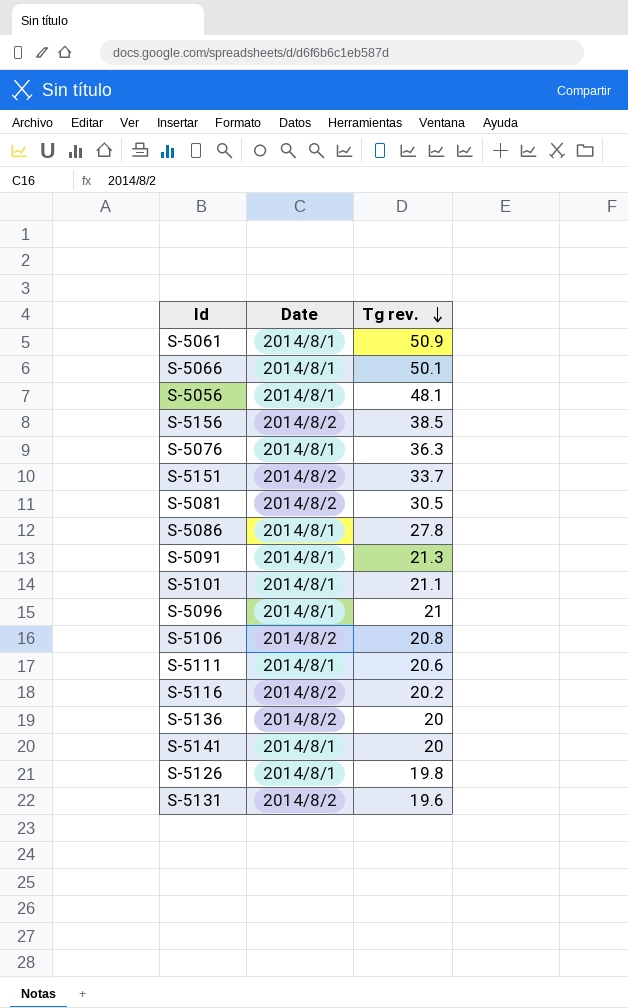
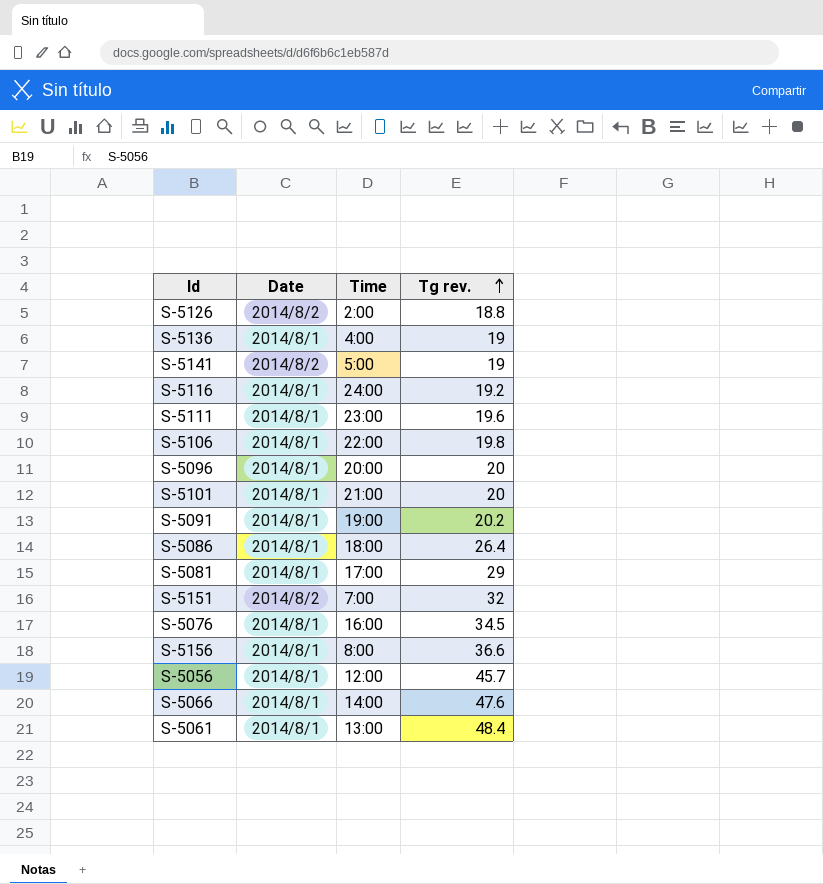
row order: Tg rev. descending -> Tg rev. ascending
column Time | position: none -> 3
row S-5131: 2014/8/2 | 19.6 -> none
S-5126 | Date: 2014/8/1 -> 2014/8/2
S-5126 | Tg rev.: 19.8 -> 18.8
S-5136 | Date: 2014/8/2 -> 2014/8/1
S-5136 | Tg rev.: 20 -> 19
S-5141 | Date: 2014/8/1 -> 2014/8/2
S-5141 | Tg rev.: 20 -> 19
S-5116 | Date: 2014/8/2 -> 2014/8/1
S-5116 | Tg rev.: 20.2 -> 19.2
S-5111 | Tg rev.: 20.6 -> 19.6
S-5106 | Date: 2014/8/2 -> 2014/8/1
S-5106 | Tg rev.: 20.8 -> 19.8
S-5096 | Tg rev.: 21 -> 20
S-5101 | Tg rev.: 21.1 -> 20
S-5091 | Tg rev.: 21.3 -> 20.2
S-5086 | Tg rev.: 27.8 -> 26.4
S-5081 | Date: 2014/8/2 -> 2014/8/1
S-5081 | Tg rev.: 30.5 -> 29
S-5151 | Tg rev.: 33.7 -> 32
S-5076 | Tg rev.: 36.3 -> 34.5
S-5156 | Date: 2014/8/2 -> 2014/8/1
S-5156 | Tg rev.: 38.5 -> 36.6
S-5056 | Tg rev.: 48.1 -> 45.7
S-5066 | Tg rev.: 50.1 -> 47.6
S-5061 | Tg rev.: 50.9 -> 48.4

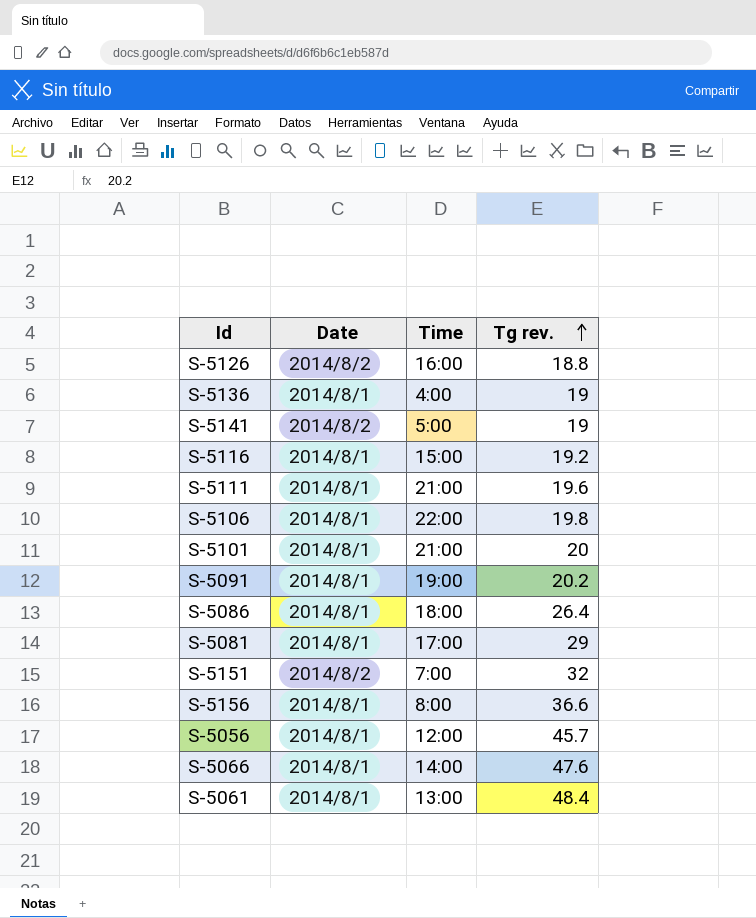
row S-5096: 2014/8/1 | 20:00 | 20 -> none
row S-5076: 2014/8/1 | 16:00 | 34.5 -> none
S-5126 | Time: 2:00 -> 16:00
S-5116 | Time: 24:00 -> 15:00
S-5111 | Time: 23:00 -> 21:00

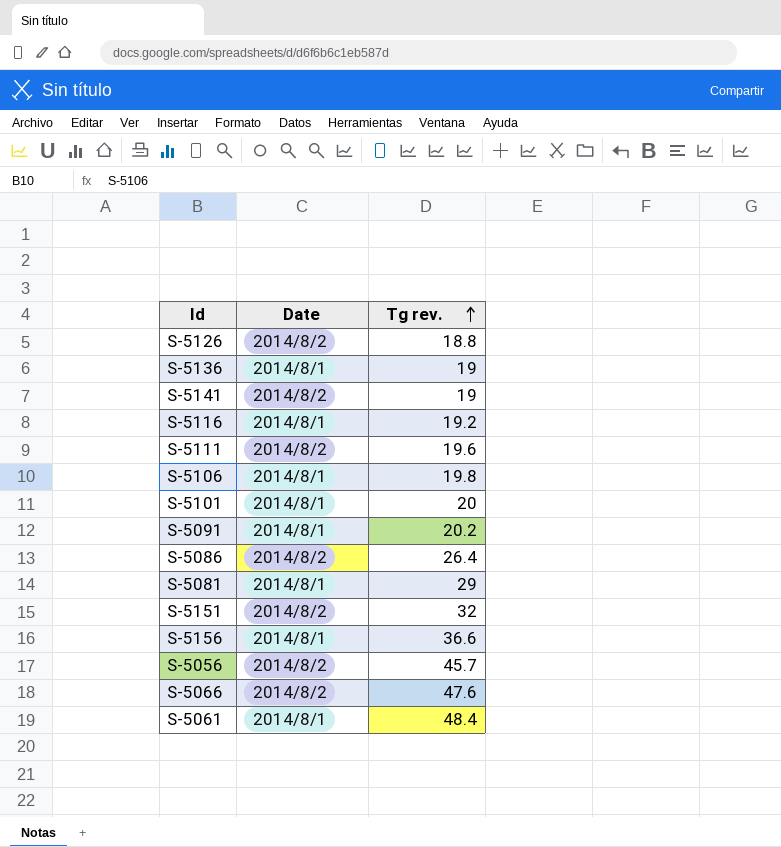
column Time | position: 3 -> none
S-5111 | Date: 2014/8/1 -> 2014/8/2
S-5086 | Date: 2014/8/1 -> 2014/8/2
S-5056 | Date: 2014/8/1 -> 2014/8/2
S-5066 | Date: 2014/8/1 -> 2014/8/2

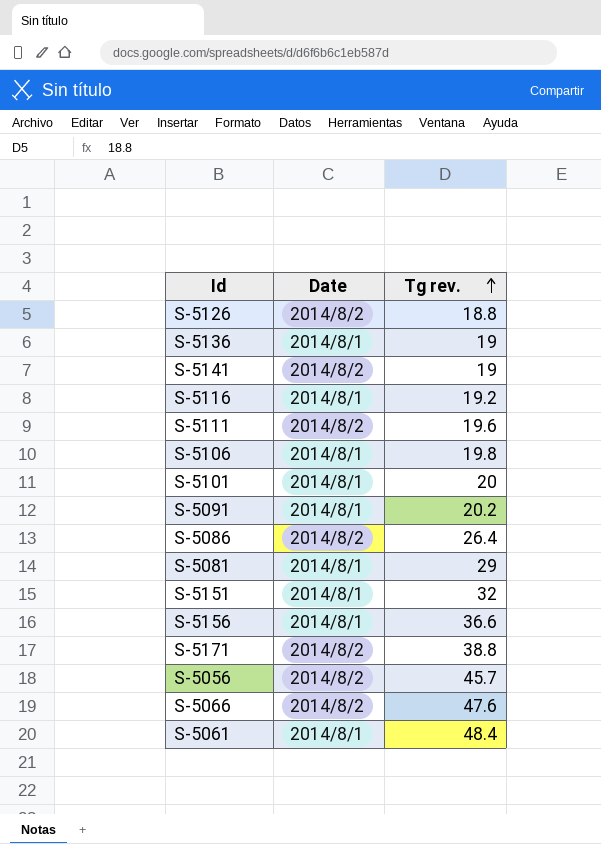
S-5151 | Date: 2014/8/2 -> 2014/8/1
row S-5171: none -> 2014/8/2 | 38.8

